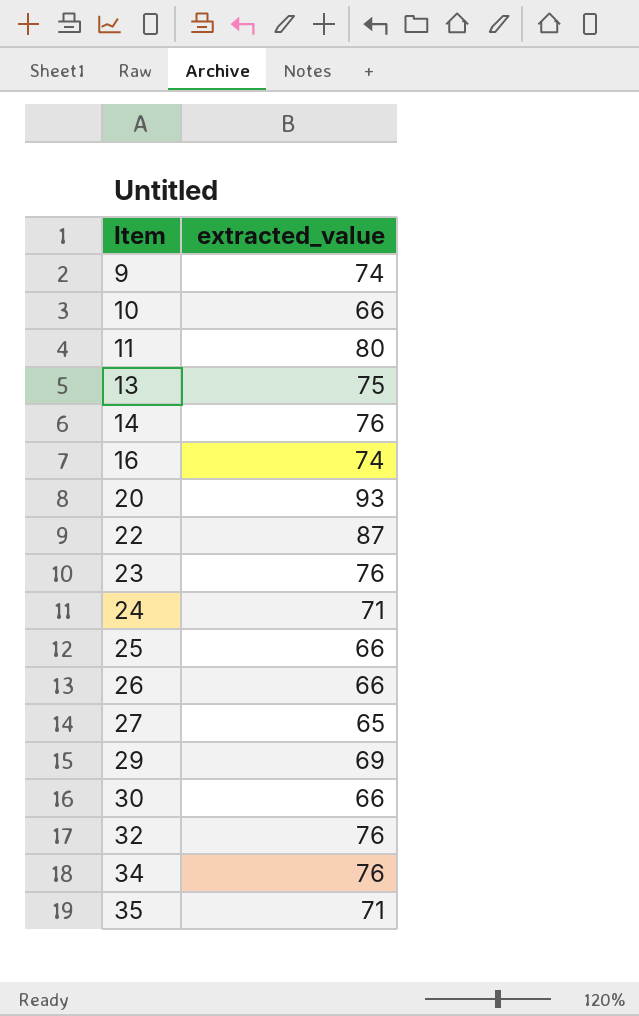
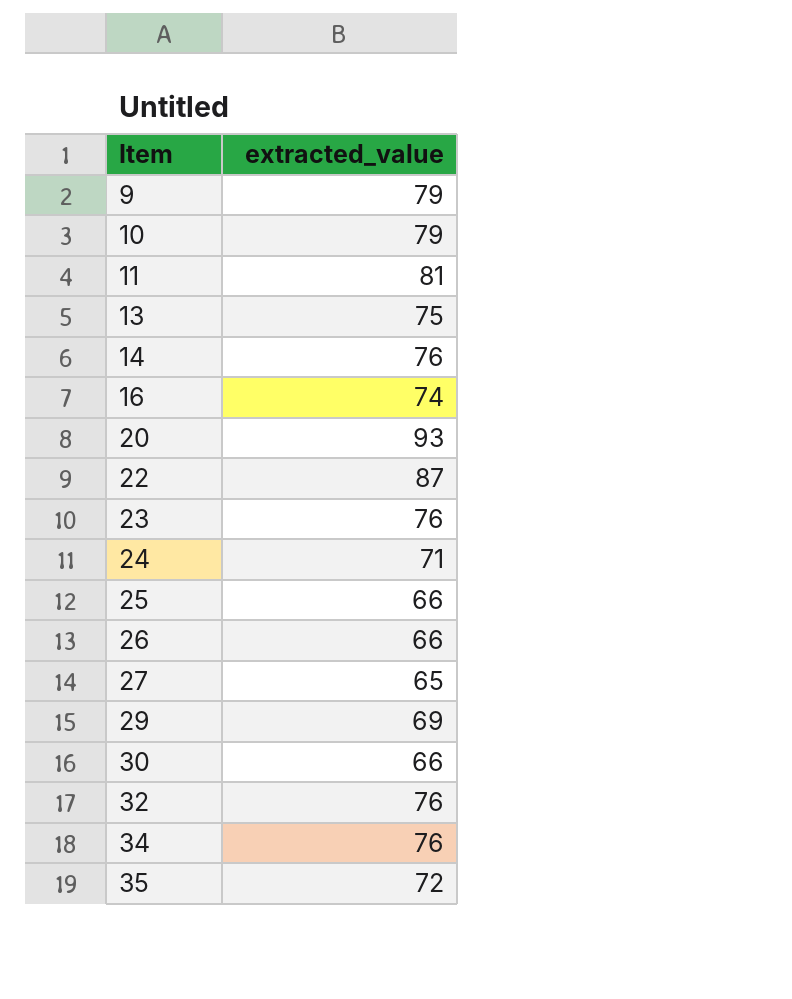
9 | extracted_value: 74 -> 79
10 | extracted_value: 66 -> 79
11 | extracted_value: 80 -> 81
35 | extracted_value: 71 -> 72

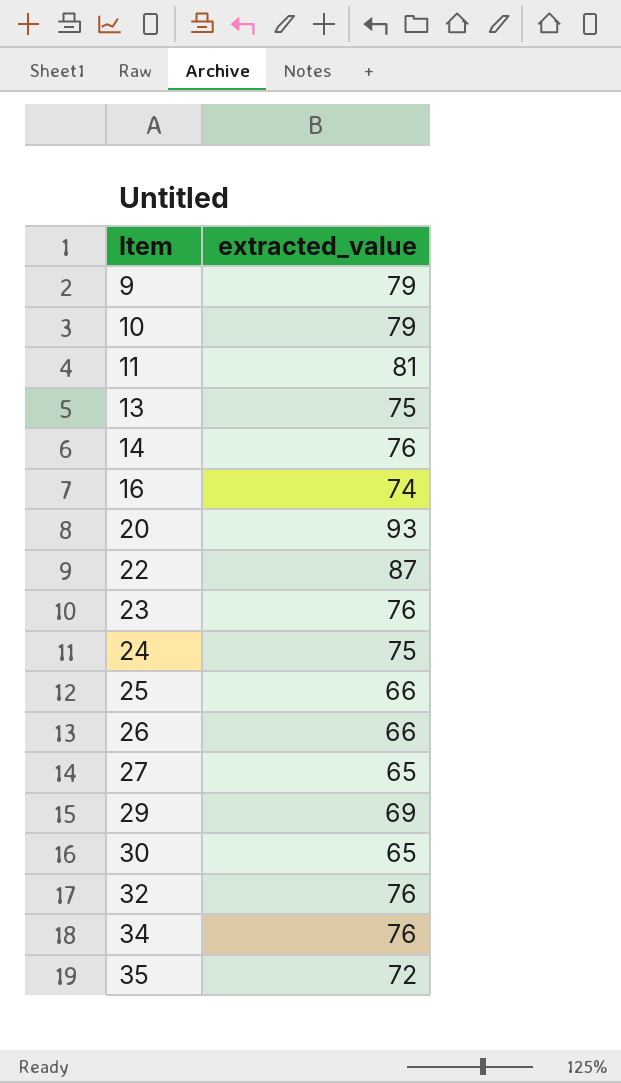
24 | extracted_value: 71 -> 75
30 | extracted_value: 66 -> 65

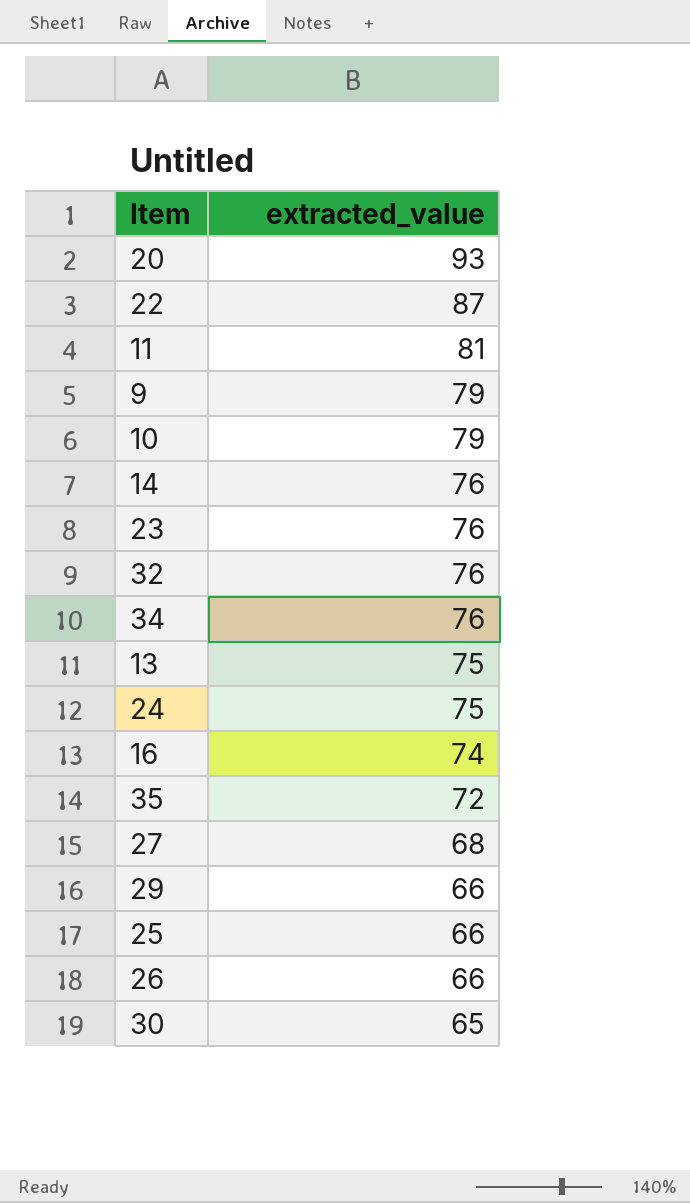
row order: Item ascending -> extracted_value descending
27 | extracted_value: 65 -> 68
29 | extracted_value: 69 -> 66

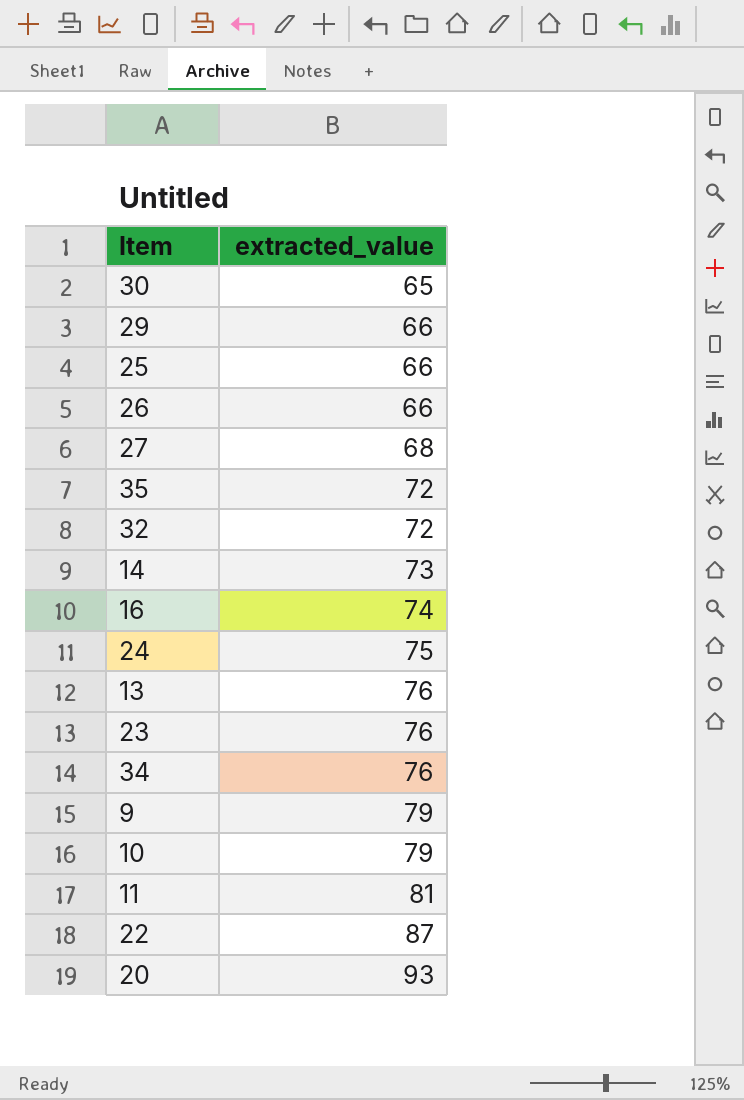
row order: extracted_value descending -> extracted_value ascending
32 | extracted_value: 76 -> 72
14 | extracted_value: 76 -> 73
13 | extracted_value: 75 -> 76

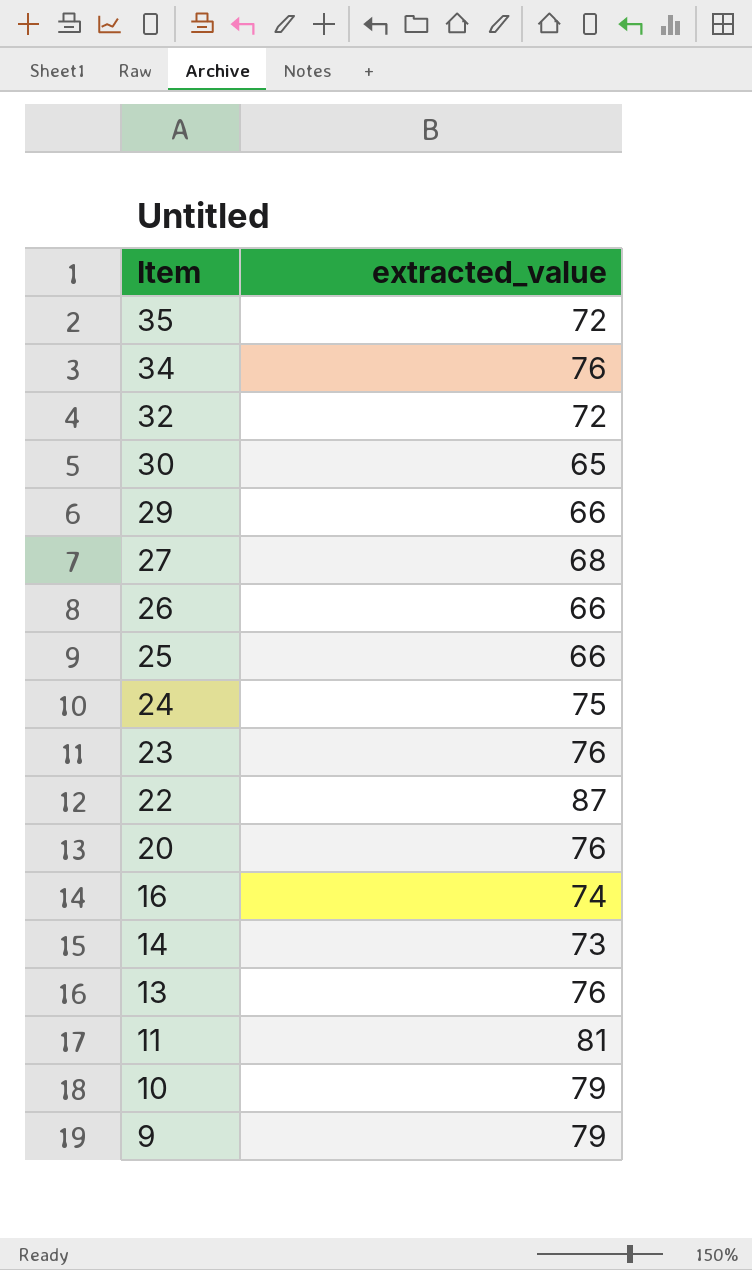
row order: extracted_value ascending -> Item descending
20 | extracted_value: 93 -> 76

